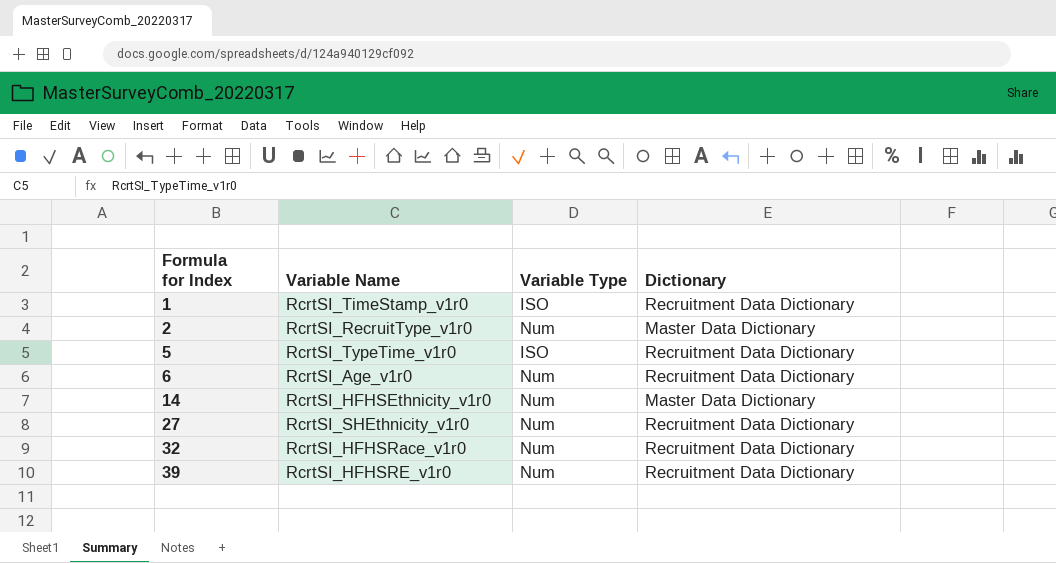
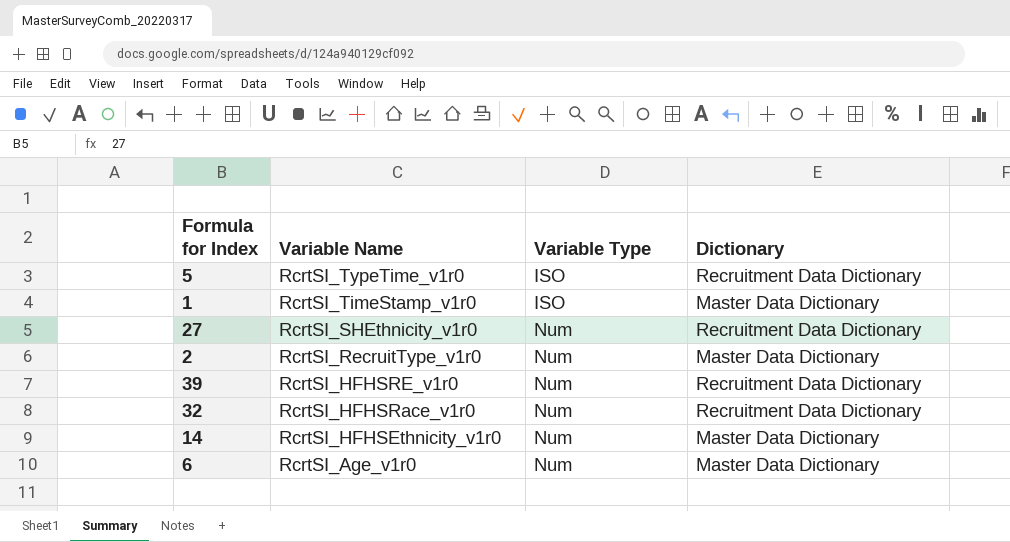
row order: Formula for Index ascending -> Variable Name descending
1 | Dictionary: Recruitment Data Dictionary -> Master Data Dictionary
6 | Dictionary: Recruitment Data Dictionary -> Master Data Dictionary

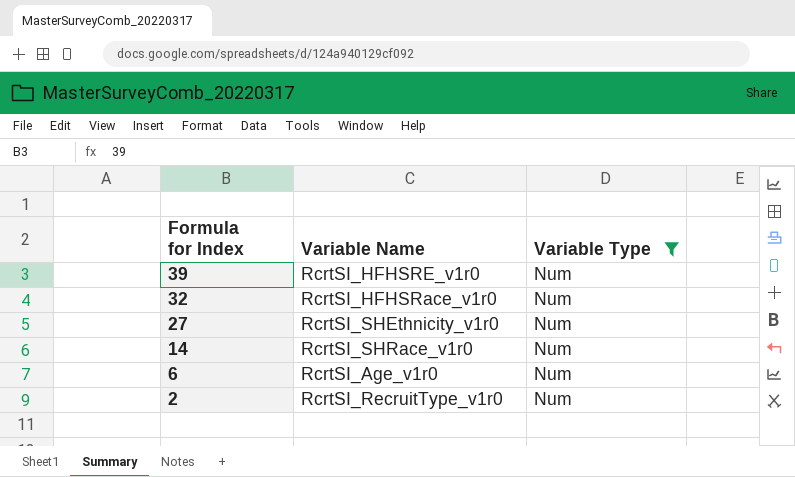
filter: none -> Variable Type = Num
row order: Variable Name descending -> Formula for Index descending
column Dictionary | position: 4 -> none
14 | Variable Name: RcrtSI_HFHSEthnicity_v1r0 -> RcrtSI_SHRace_v1r0

